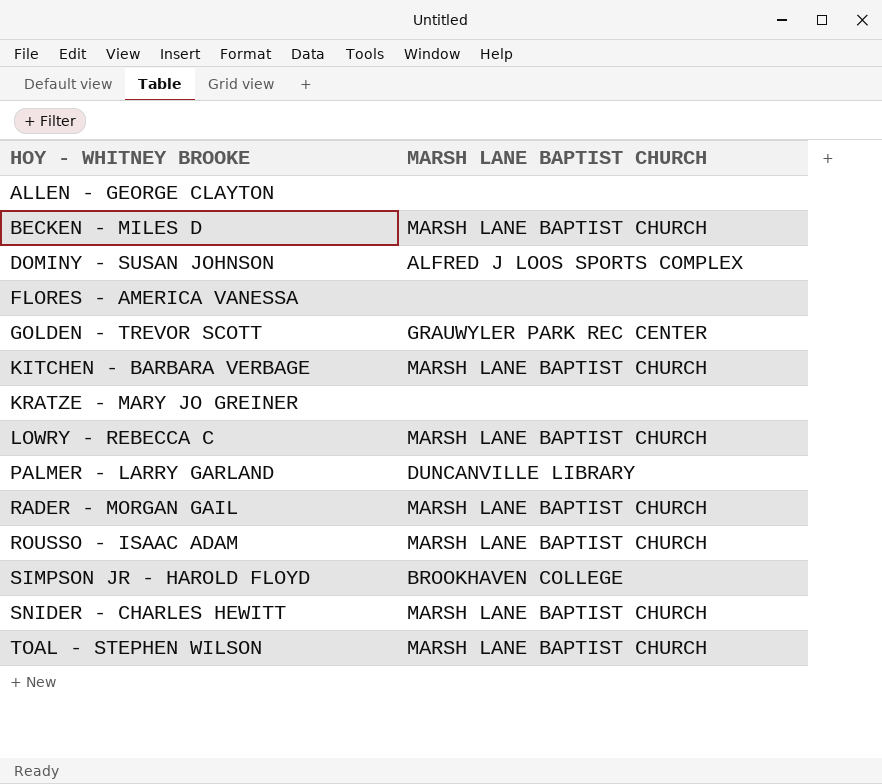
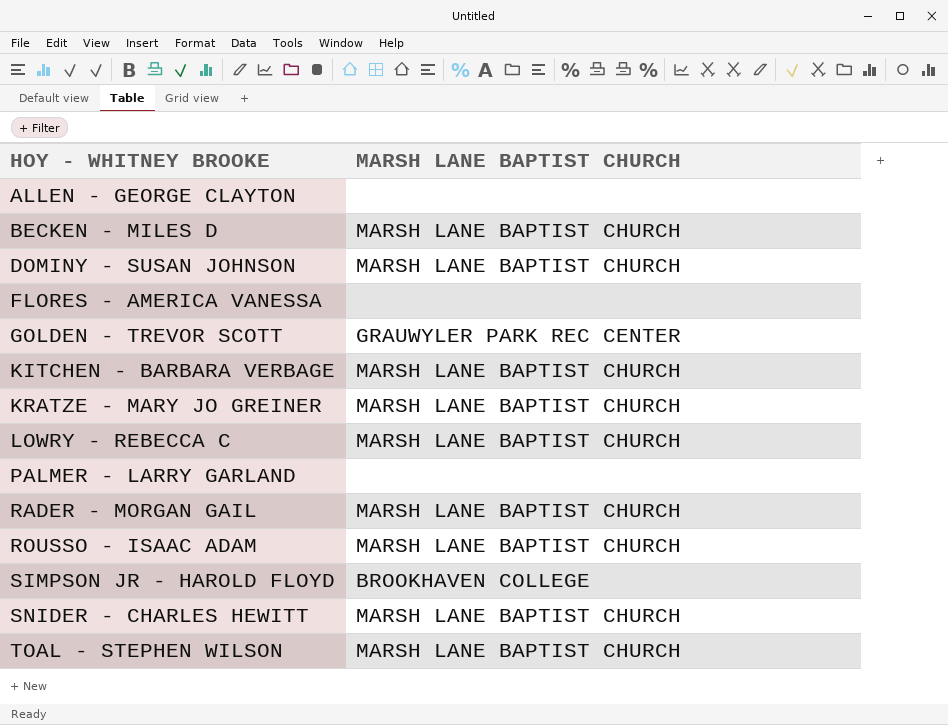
DOMINY - SUSAN JOHNSON | MARSH LANE BAPTIST CHURCH: ALFRED J LOOS SPORTS COMPLEX -> MARSH LANE BAPTIST CHURCH
KRATZE - MARY JO GREINER | MARSH LANE BAPTIST CHURCH: none -> MARSH LANE BAPTIST CHURCH
PALMER - LARRY GARLAND | MARSH LANE BAPTIST CHURCH: DUNCANVILLE LIBRARY -> none

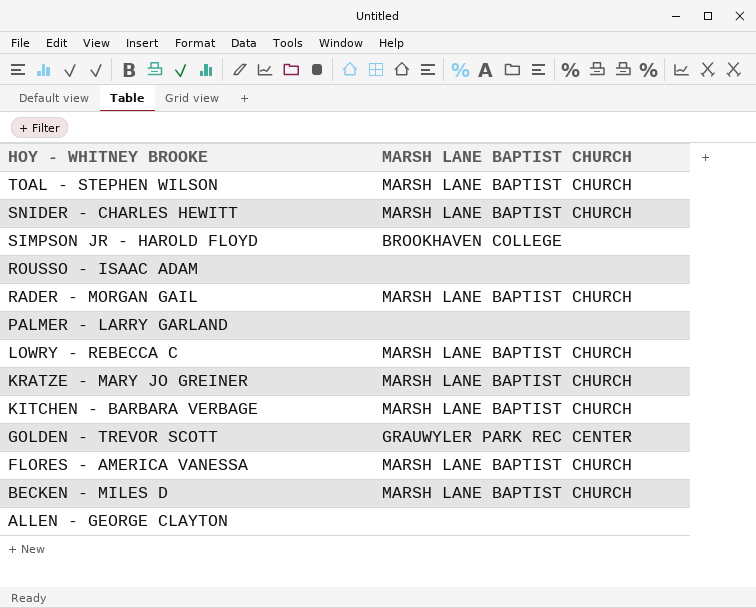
row order: HOY - WHITNEY BROOKE ascending -> HOY - WHITNEY BROOKE descending
row DOMINY - SUSAN JOHNSON: MARSH LANE BAPTIST CHURCH -> none
ROUSSO - ISAAC ADAM | MARSH LANE BAPTIST CHURCH: MARSH LANE BAPTIST CHURCH -> none
FLORES - AMERICA VANESSA | MARSH LANE BAPTIST CHURCH: none -> MARSH LANE BAPTIST CHURCH

